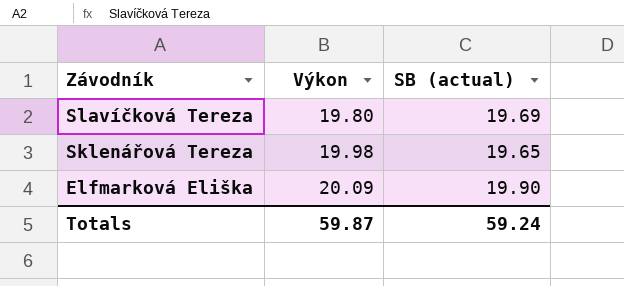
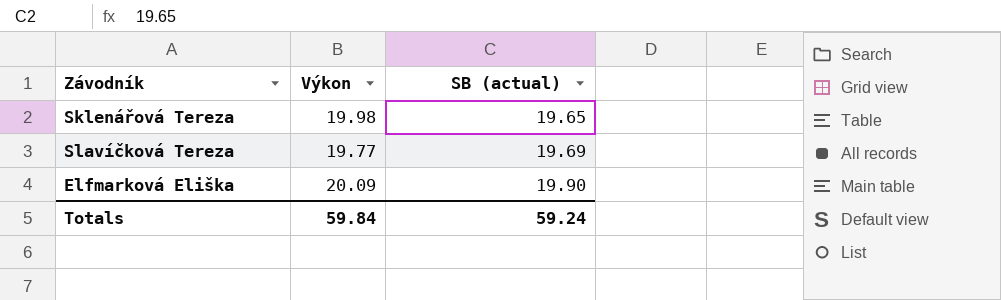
row order: Závodník descending -> SB (actual) ascending
Slavíčková Tereza | Výkon: 19.80 -> 19.77
Totals | Výkon: 59.87 -> 59.84

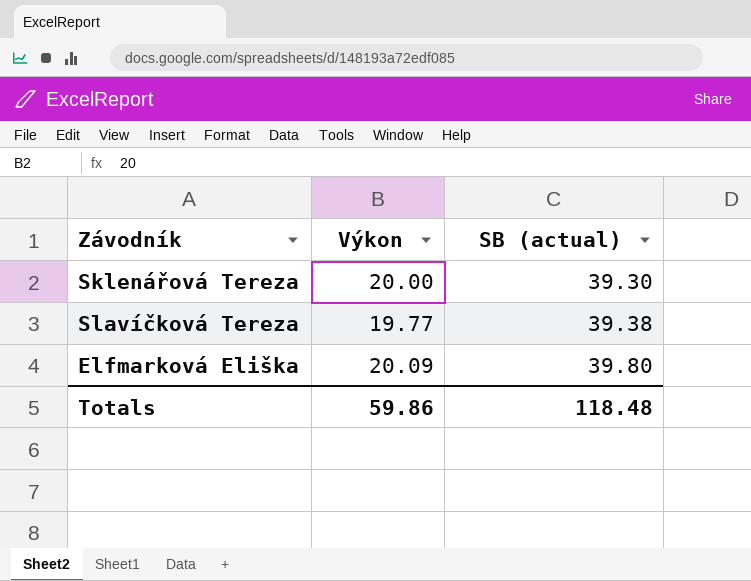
Sklenářová Tereza | Výkon: 19.98 -> 20.00
Sklenářová Tereza | SB (actual): 19.65 -> 39.30
Slavíčková Tereza | SB (actual): 19.69 -> 39.38
Elfmarková Eliška | SB (actual): 19.90 -> 39.80
Totals | Výkon: 59.84 -> 59.86
Totals | SB (actual): 59.24 -> 118.48

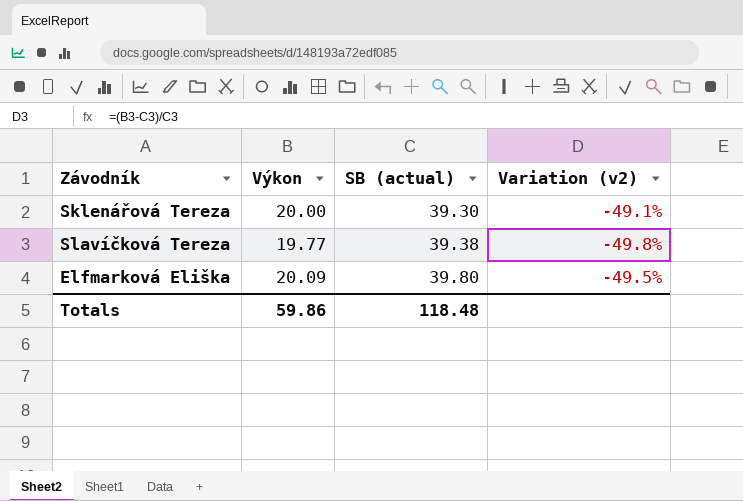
column Variation (v2) | formula: none -> ([Výkon] - [SB (actual)]) / [SB (actual)]

